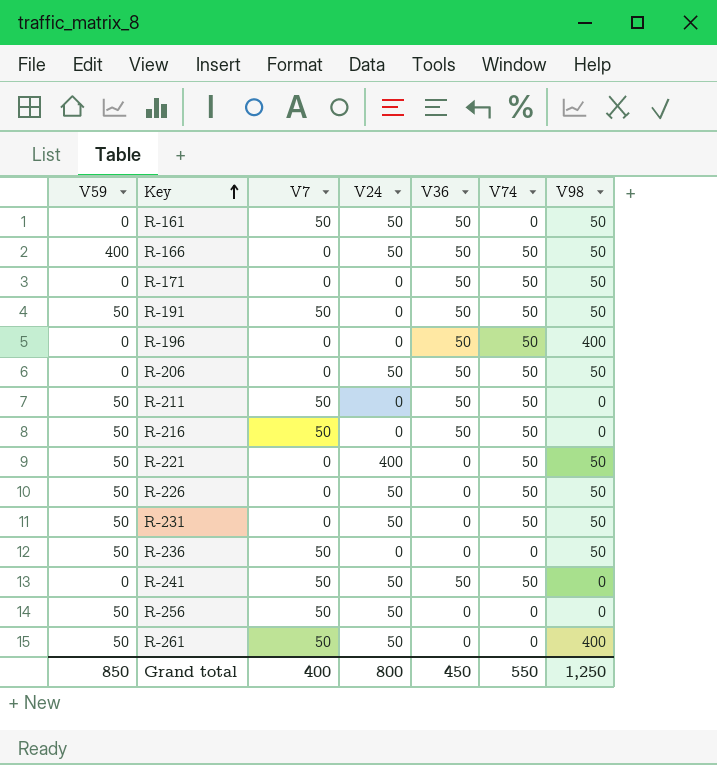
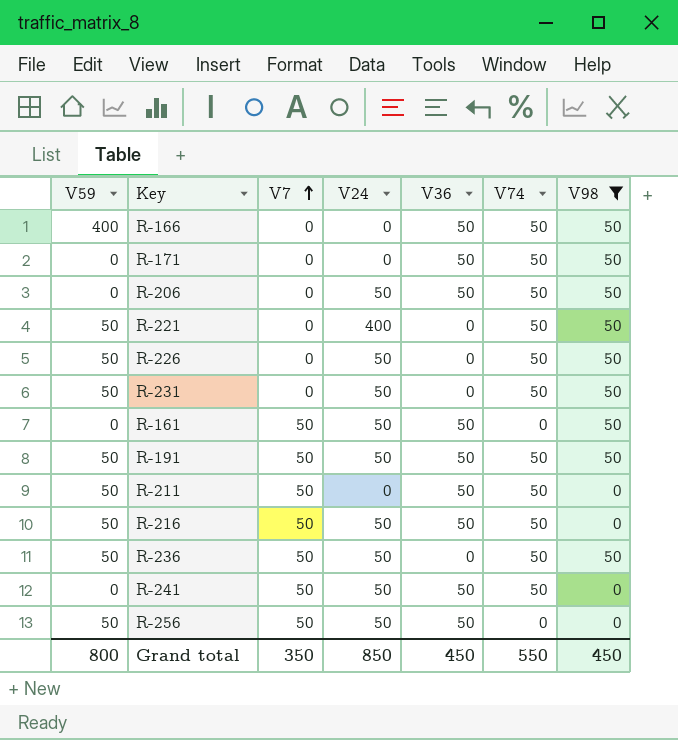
filter: none -> V98 != 400
row order: Key ascending -> V7 ascending
R-166 | V24: 50 -> 0
R-191 | V24: 0 -> 50
R-216 | V24: 0 -> 50
R-236 | V24: 0 -> 50
R-236 | V74: 0 -> 50
R-256 | V36: 0 -> 50
Grand total | V59: 850 -> 800
Grand total | V7: 400 -> 350
Grand total | V24: 800 -> 850
Grand total | V98: 1,250 -> 450

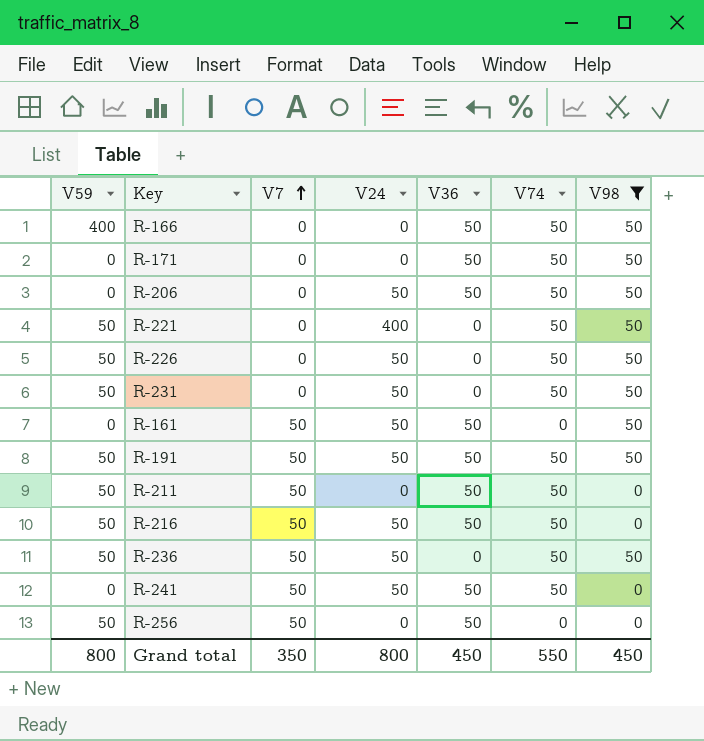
R-256 | V24: 50 -> 0
Grand total | V24: 850 -> 800

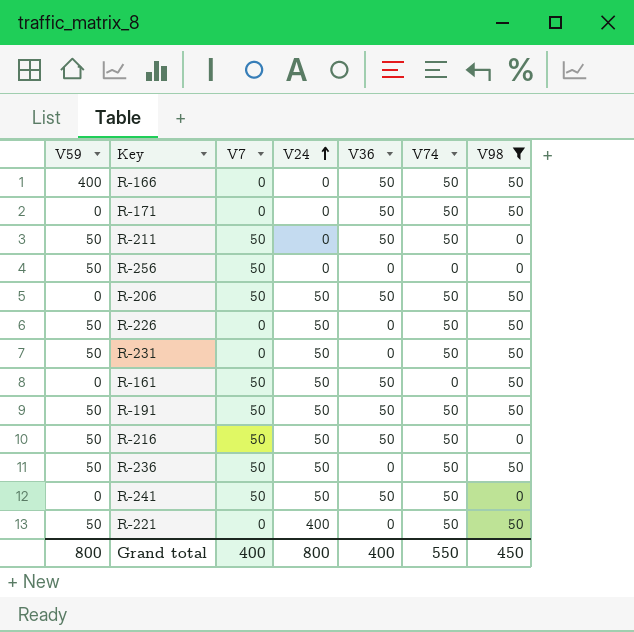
row order: V7 ascending -> V24 ascending
R-256 | V36: 50 -> 0
R-206 | V7: 0 -> 50
Grand total | V7: 350 -> 400
Grand total | V36: 450 -> 400

